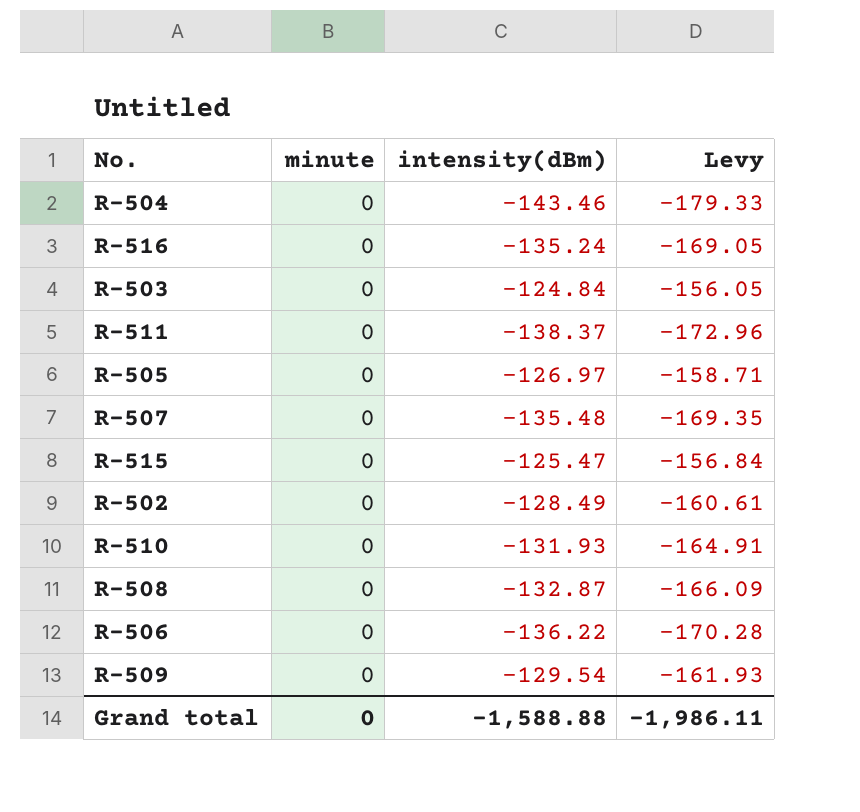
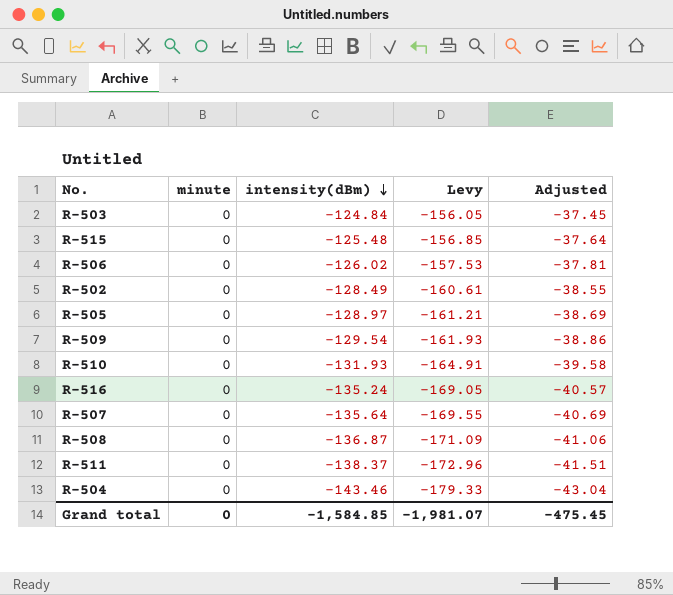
row order: none -> intensity(dBm) descending
column Adjusted | formula: none -> [intensity(dBm)] * 0.3
R-515 | intensity(dBm): -125.47 -> -125.48
R-515 | Levy: -156.84 -> -156.85
R-506 | intensity(dBm): -136.22 -> -126.02
R-506 | Levy: -170.28 -> -157.53
R-505 | intensity(dBm): -126.97 -> -128.97
R-505 | Levy: -158.71 -> -161.21
R-507 | intensity(dBm): -135.48 -> -135.64
R-507 | Levy: -169.35 -> -169.55
R-508 | intensity(dBm): -132.87 -> -136.87
R-508 | Levy: -166.09 -> -171.09
Grand total | intensity(dBm): -1,588.88 -> -1,584.85
Grand total | Levy: -1,986.11 -> -1,981.07

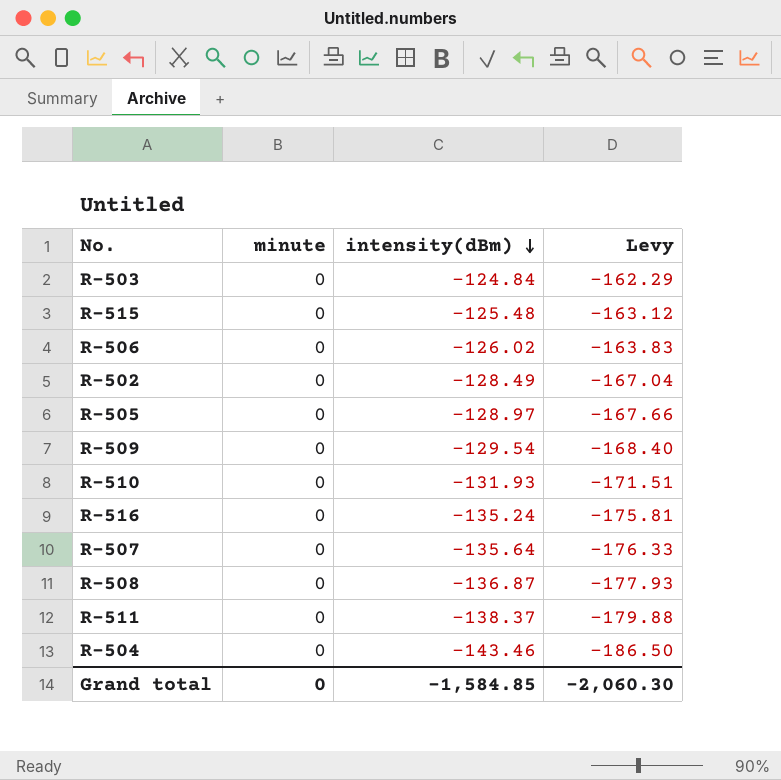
column Adjusted | formula: [intensity(dBm)] * 0.3 -> none
column Levy | formula: [intensity(dBm)] * 1.25 -> [intensity(dBm)] * 1.3
Grand total | Levy: -1,981.07 -> -2,060.30

